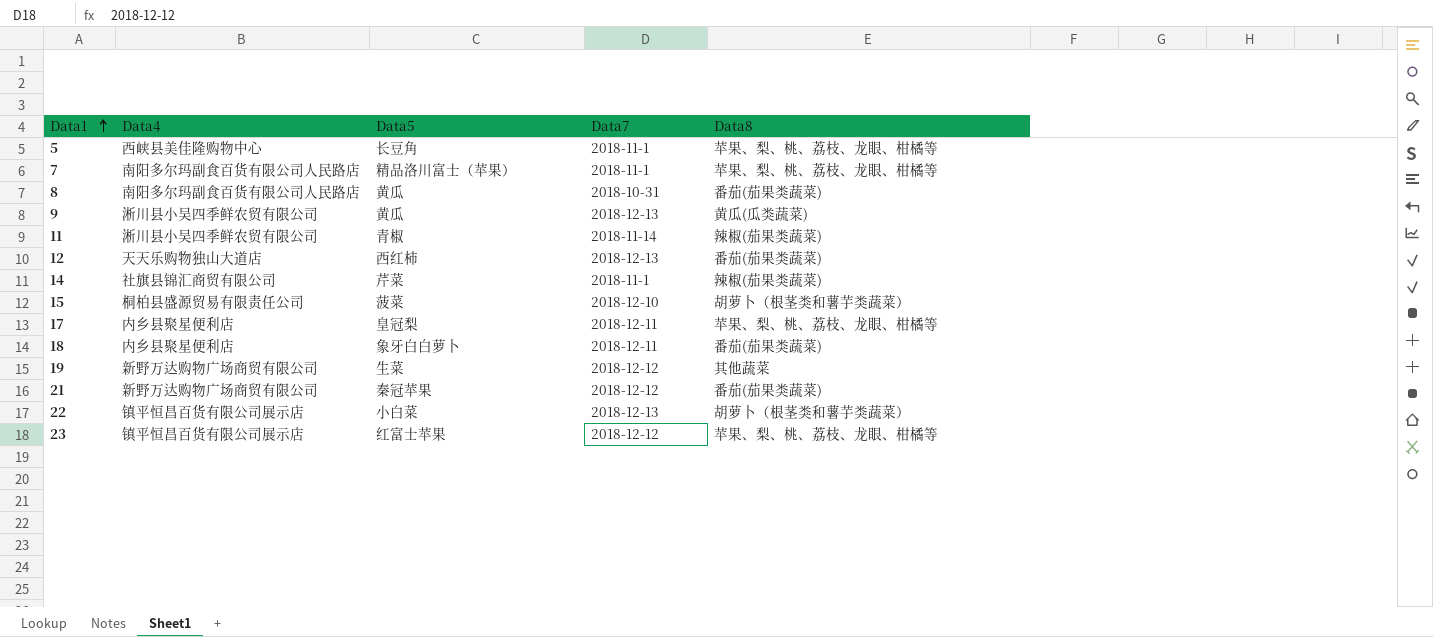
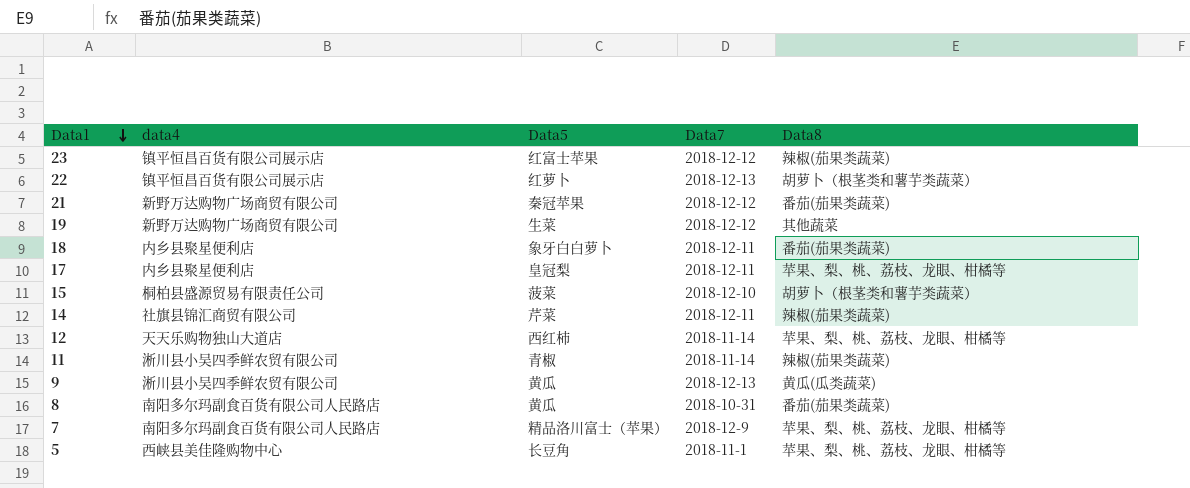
row order: Data1 ascending -> Data1 descending
column name: Data4 -> data4
23 | Data8: 苹果、梨、桃、荔枝、龙眼、柑橘等 -> 辣椒(茄果类蔬菜)
22 | Data5: 小白菜 -> 红萝卜
14 | Data7: 2018-11-1 -> 2018-12-11
12 | Data7: 2018-12-13 -> 2018-11-14
12 | Data8: 番茄(茄果类蔬菜) -> 苹果、梨、桃、荔枝、龙眼、柑橘等
7 | Data7: 2018-11-1 -> 2018-12-9

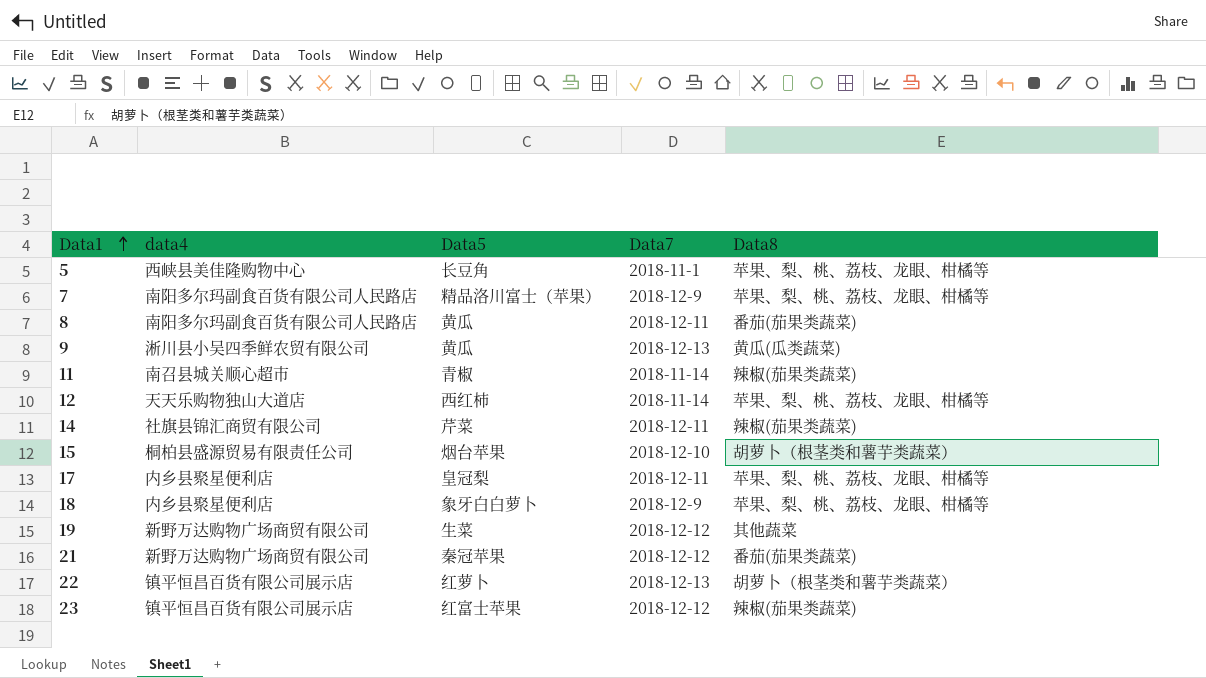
row order: Data1 descending -> Data1 ascending
8 | Data7: 2018-10-31 -> 2018-12-11
11 | data4: 淅川县小吴四季鲜农贸有限公司 -> 南召县城关顺心超市
15 | Data5: 菠菜 -> 烟台苹果
18 | Data7: 2018-12-11 -> 2018-12-9
18 | Data8: 番茄(茄果类蔬菜) -> 苹果、梨、桃、荔枝、龙眼、柑橘等

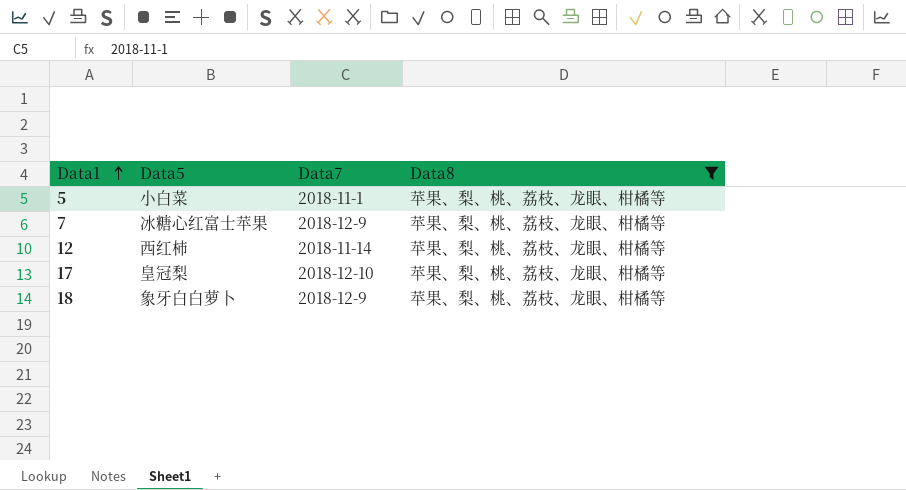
filter: none -> Data8 = 苹果、梨、桃、荔枝、龙眼、柑橘等
column data4 | position: 2 -> none
5 | Data5: 长豆角 -> 小白菜
7 | Data5: 精品洛川富士（苹果） -> 冰糖心红富士苹果
17 | Data7: 2018-12-11 -> 2018-12-10

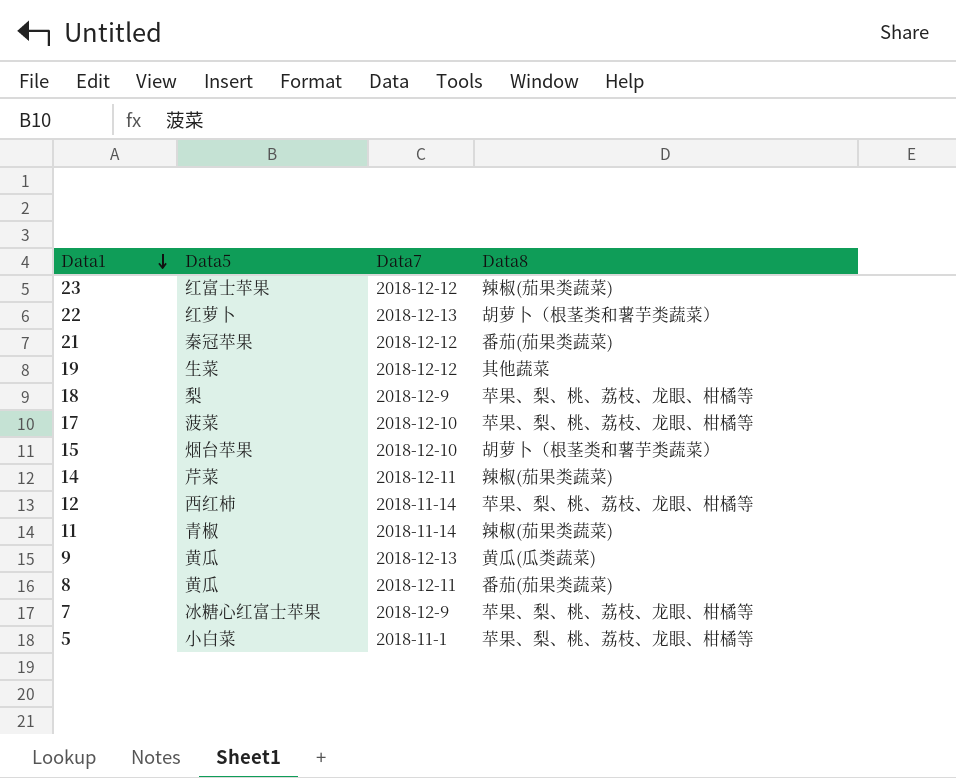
filter: Data8 = 苹果、梨、桃、荔枝、龙眼、柑橘等 -> none
row order: Data1 ascending -> Data1 descending
18 | Data5: 象牙白白萝卜 -> 梨
17 | Data5: 皇冠梨 -> 菠菜

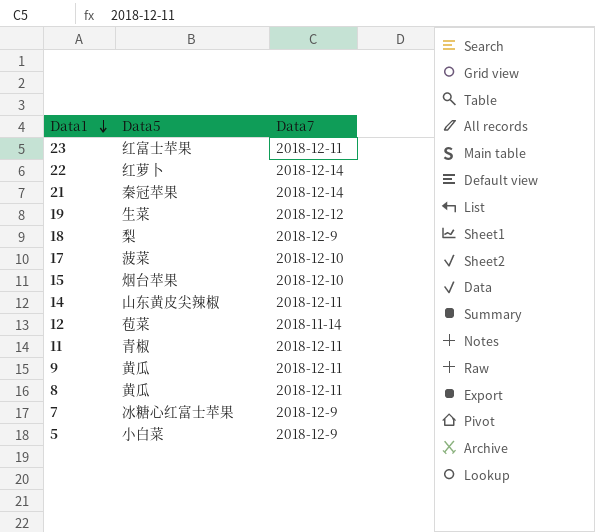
column Data8 | position: 4 -> none
23 | Data7: 2018-12-12 -> 2018-12-11
22 | Data7: 2018-12-13 -> 2018-12-14
21 | Data7: 2018-12-12 -> 2018-12-14
14 | Data5: 芹菜 -> 山东黄皮尖辣椒
12 | Data5: 西红柿 -> 苞菜
11 | Data7: 2018-11-14 -> 2018-12-11
9 | Data7: 2018-12-13 -> 2018-12-11
5 | Data7: 2018-11-1 -> 2018-12-9

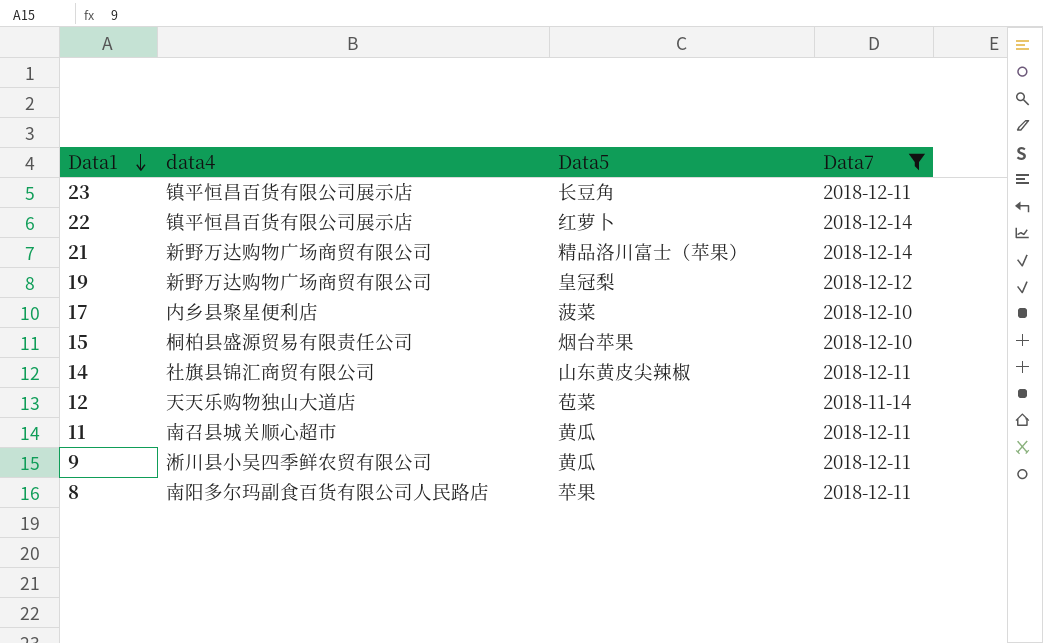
filter: none -> Data7 != 2018-12-9
column data4 | position: none -> 2
23 | Data5: 红富士苹果 -> 长豆角
21 | Data5: 秦冠苹果 -> 精品洛川富士（苹果）
19 | Data5: 生菜 -> 皇冠梨
11 | Data5: 青椒 -> 黄瓜
8 | Data5: 黄瓜 -> 苹果

